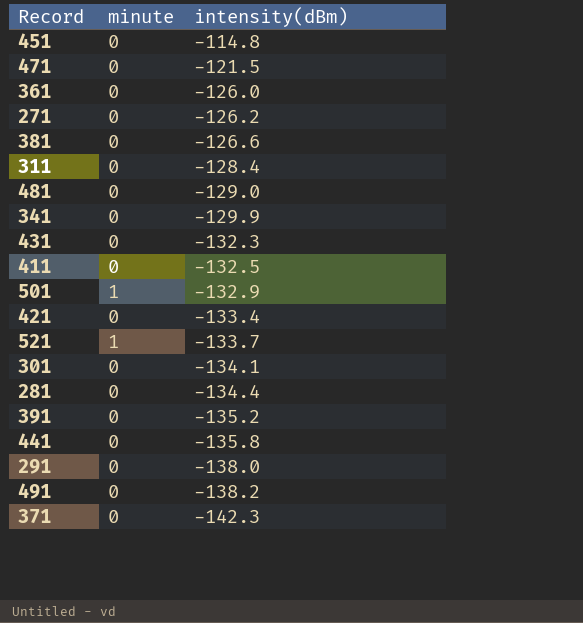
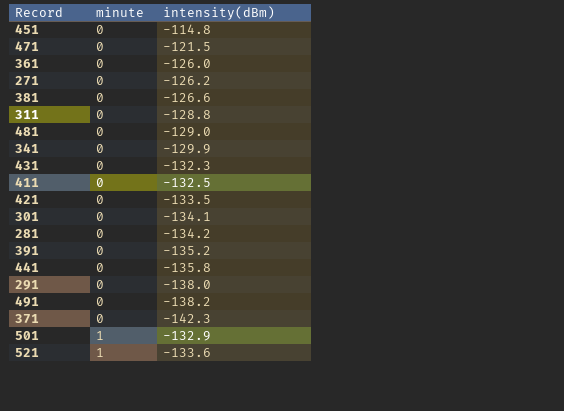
row order: intensity(dBm) descending -> minute ascending
311 | intensity(dBm): -128.4 -> -128.8
421 | intensity(dBm): -133.4 -> -133.5
281 | intensity(dBm): -134.4 -> -134.2
521 | intensity(dBm): -133.7 -> -133.6

